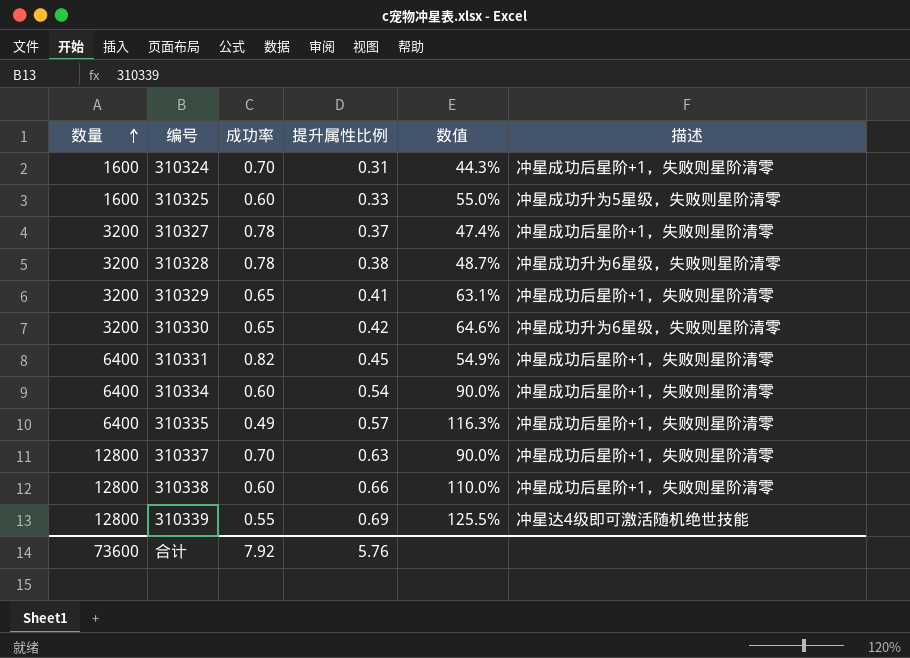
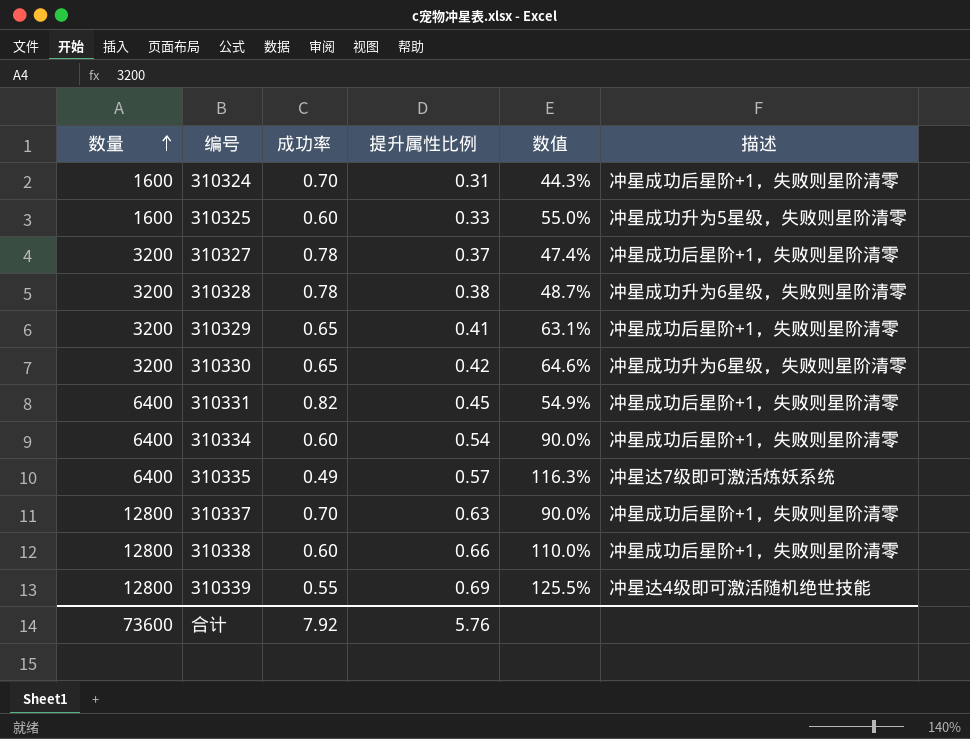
310335 | 描述: 冲星成功后星阶+1，失败则星阶清零 -> 冲星达7级即可激活炼妖系统

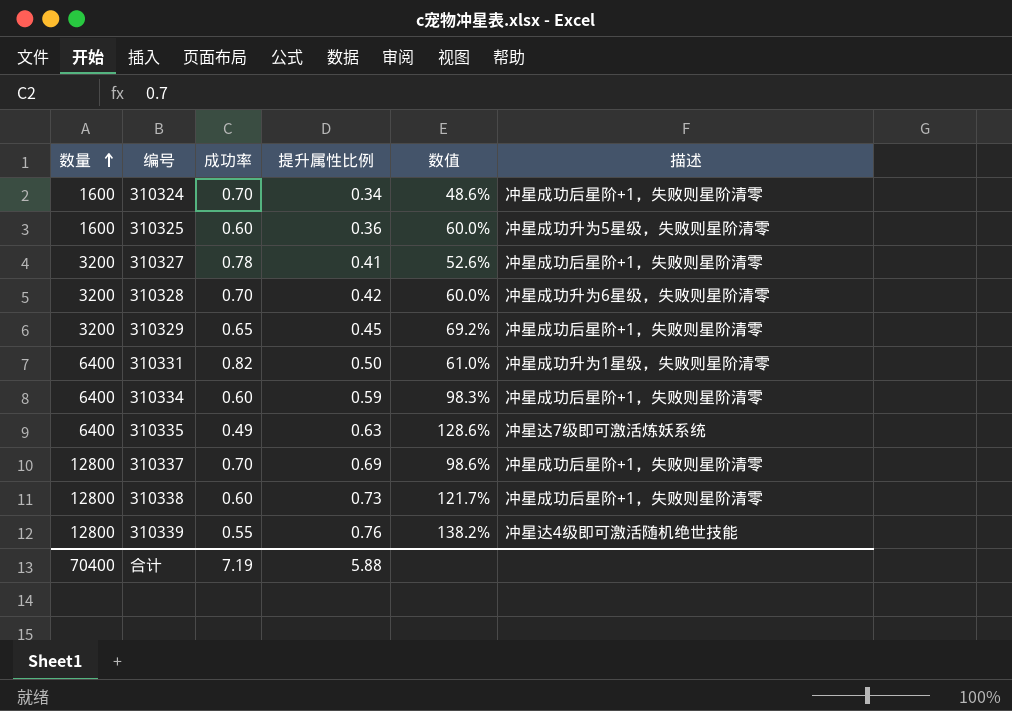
row 310330: 3200 | 0.65 | 0.42 | 64.6% | 冲星成功升为6星级，失败则星阶清零 -> none
310324 | 提升属性比例: 0.31 -> 0.34
310324 | 数值: 44.3% -> 48.6%
310325 | 提升属性比例: 0.33 -> 0.36
310325 | 数值: 55.0% -> 60.0%
310327 | 提升属性比例: 0.37 -> 0.41
310327 | 数值: 47.4% -> 52.6%
310328 | 成功率: 0.78 -> 0.70
310328 | 提升属性比例: 0.38 -> 0.42
310328 | 数值: 48.7% -> 60.0%
310329 | 提升属性比例: 0.41 -> 0.45
310329 | 数值: 63.1% -> 69.2%
310331 | 提升属性比例: 0.45 -> 0.50
310331 | 数值: 54.9% -> 61.0%
310331 | 描述: 冲星成功后星阶+1，失败则星阶清零 -> 冲星成功升为1星级，失败则星阶清零
310334 | 提升属性比例: 0.54 -> 0.59
310334 | 数值: 90.0% -> 98.3%
310335 | 提升属性比例: 0.57 -> 0.63
310335 | 数值: 116.3% -> 128.6%
310337 | 提升属性比例: 0.63 -> 0.69
310337 | 数值: 90.0% -> 98.6%
310338 | 提升属性比例: 0.66 -> 0.73
310338 | 数值: 110.0% -> 121.7%
310339 | 提升属性比例: 0.69 -> 0.76
310339 | 数值: 125.5% -> 138.2%
合计 | 数量: 73600 -> 70400
合计 | 成功率: 7.92 -> 7.19
合计 | 提升属性比例: 5.76 -> 5.88

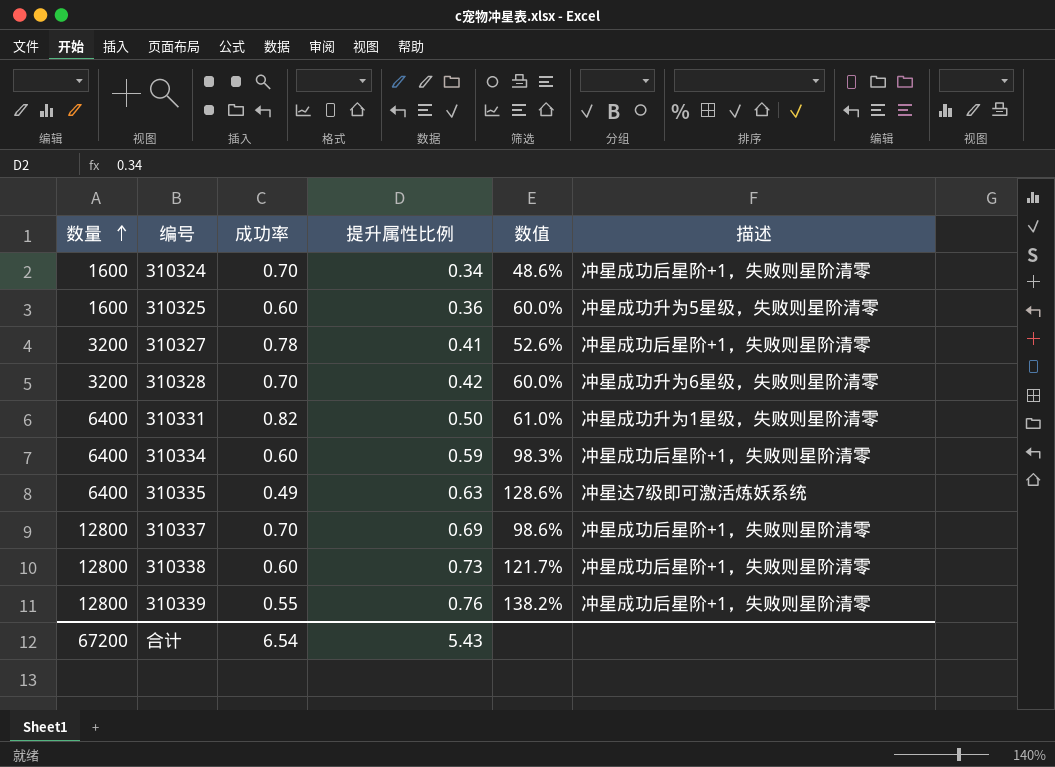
row 310329: 3200 | 0.65 | 0.45 | 69.2% | 冲星成功后星阶+1，失败则星阶清零 -> none
310339 | 描述: 冲星达4级即可激活随机绝世技能 -> 冲星成功后星阶+1，失败则星阶清零
合计 | 数量: 70400 -> 67200
合计 | 成功率: 7.19 -> 6.54
合计 | 提升属性比例: 5.88 -> 5.43

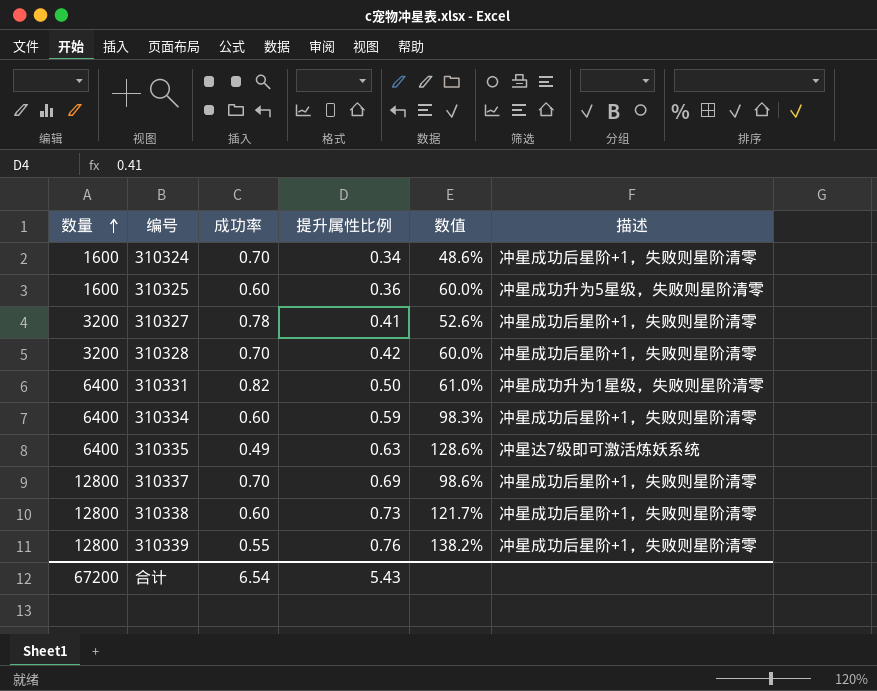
310328 | 描述: 冲星成功升为6星级，失败则星阶清零 -> 冲星成功后星阶+1，失败则星阶清零

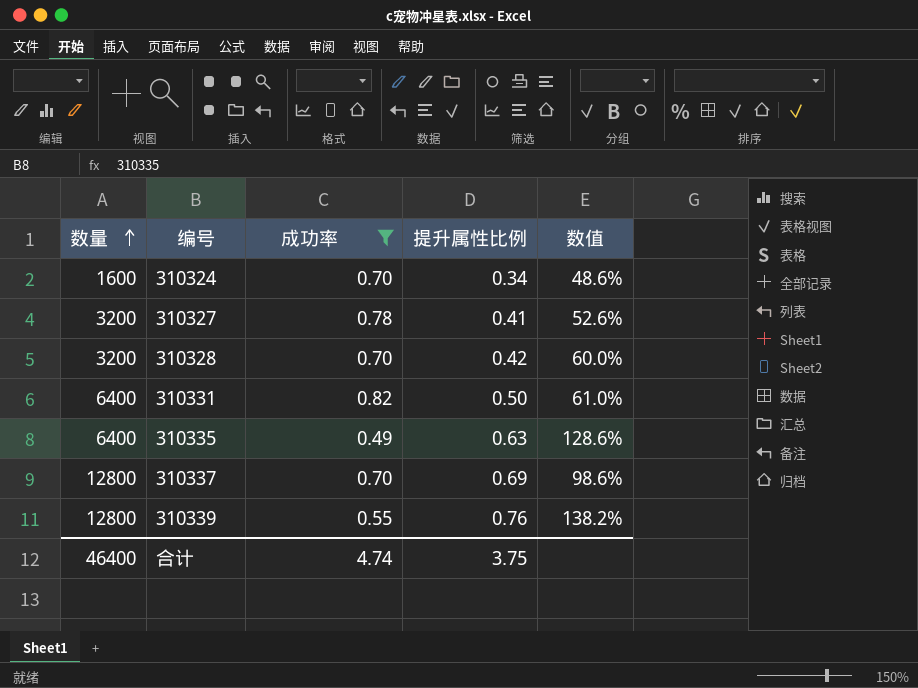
filter: none -> 成功率 != 0.60
column 描述 | position: 6 -> none
合计 | 数量: 67200 -> 46400
合计 | 成功率: 6.54 -> 4.74
合计 | 提升属性比例: 5.43 -> 3.75

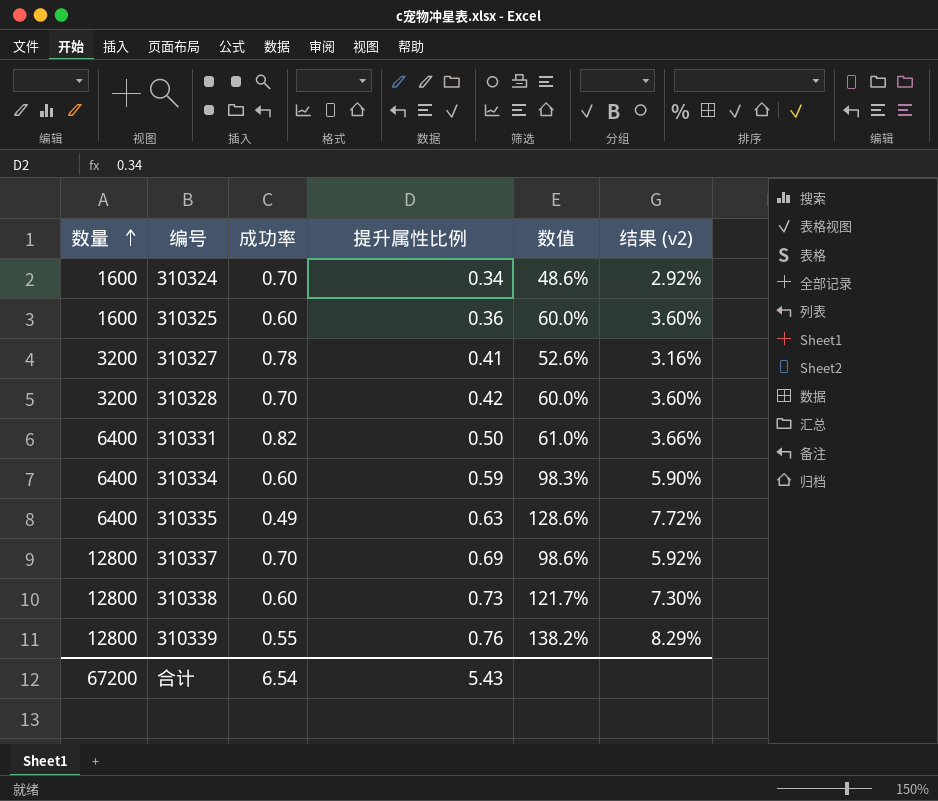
filter: 成功率 != 0.60 -> none
column 结果 (v2) | formula: none -> [数值] * 0.06
合计 | 数量: 46400 -> 67200
合计 | 成功率: 4.74 -> 6.54
合计 | 提升属性比例: 3.75 -> 5.43

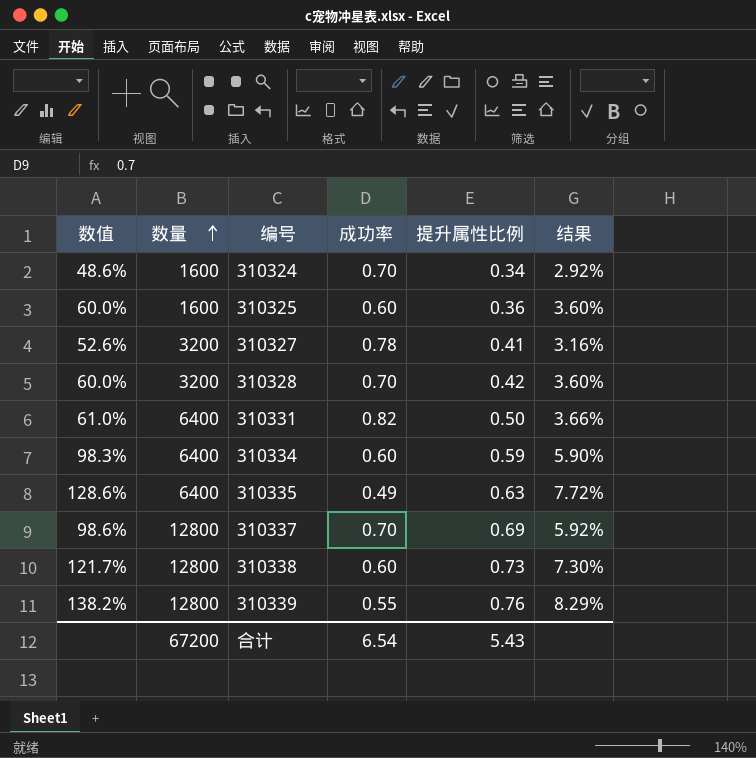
column 数值 | position: 5 -> 1
column name: 结果 (v2) -> 结果

